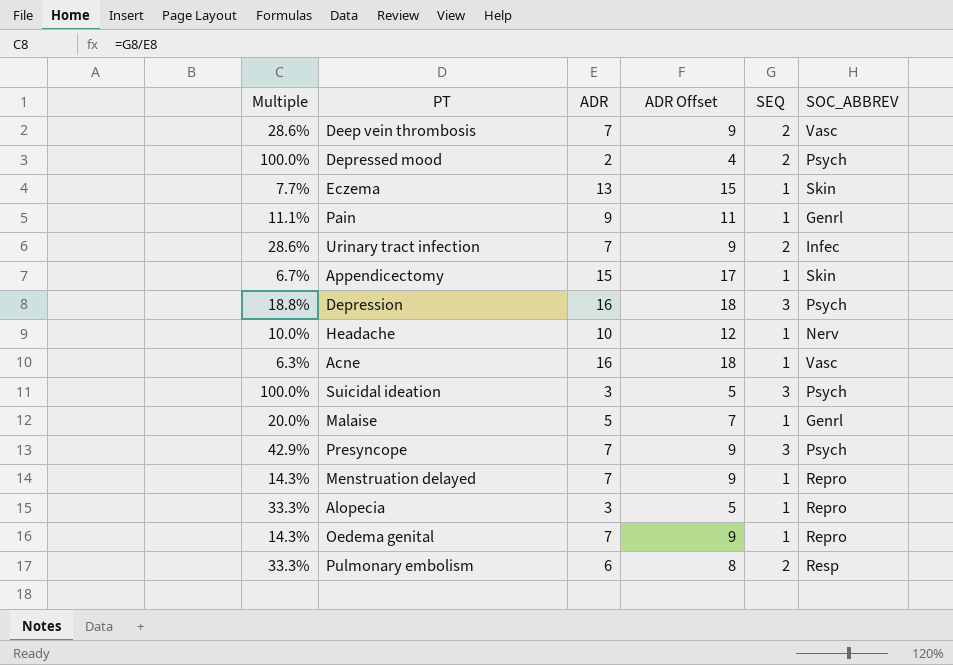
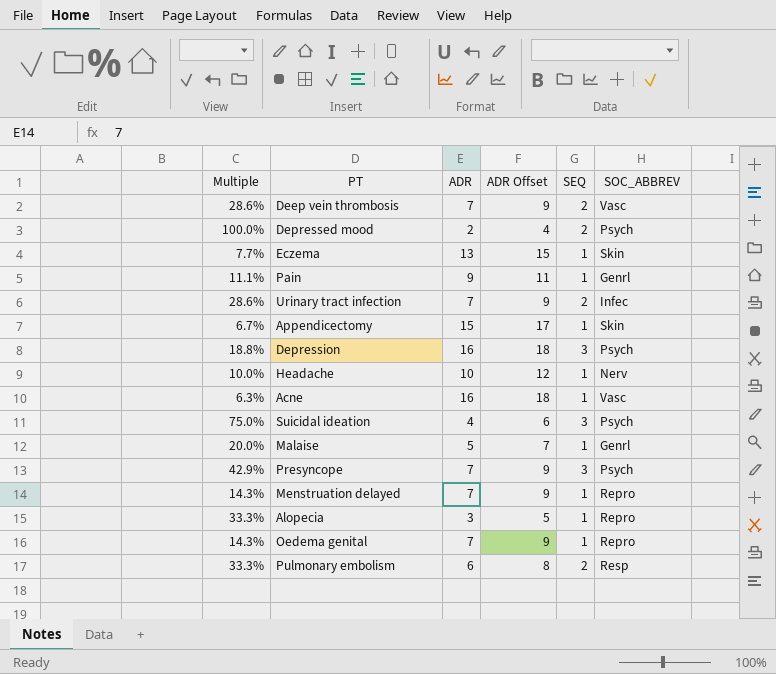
Suicidal ideation | Multiple: 100.0% -> 75.0%
Suicidal ideation | ADR: 3 -> 4
Suicidal ideation | ADR Offset: 5 -> 6

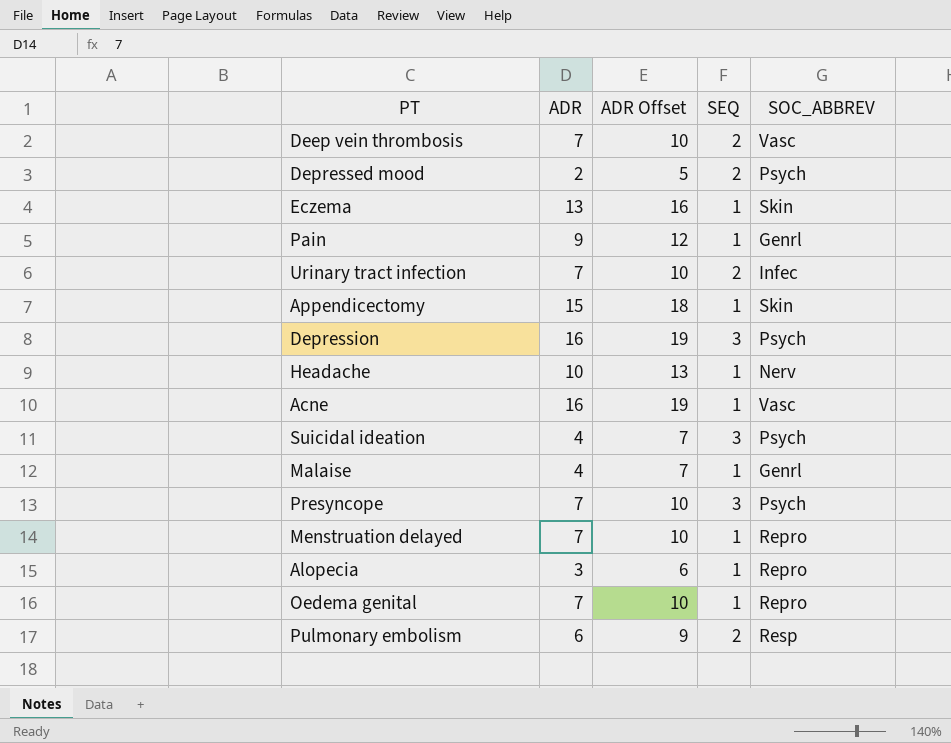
column Multiple | formula: [SEQ] / [ADR] -> none
column ADR Offset | formula: [ADR] + 2 -> [ADR] + 3
Malaise | ADR: 5 -> 4

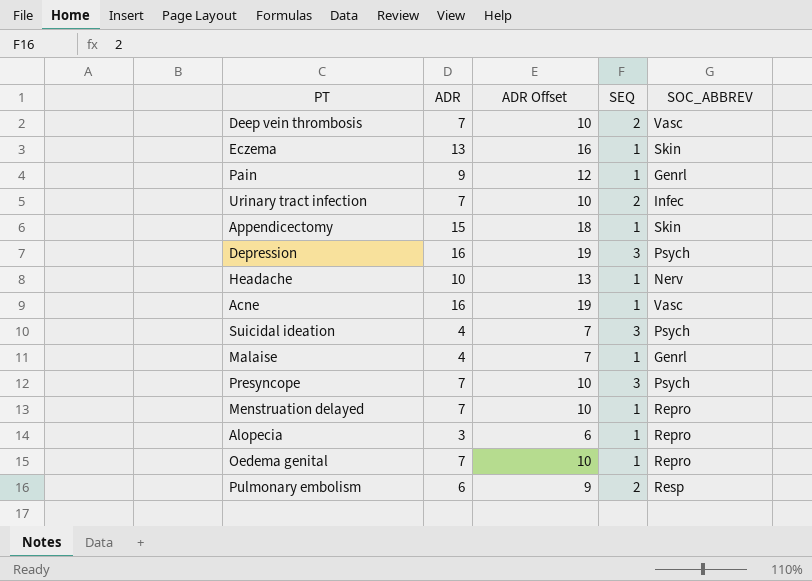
row Depressed mood: 2 | 5 | 2 | Psych -> none

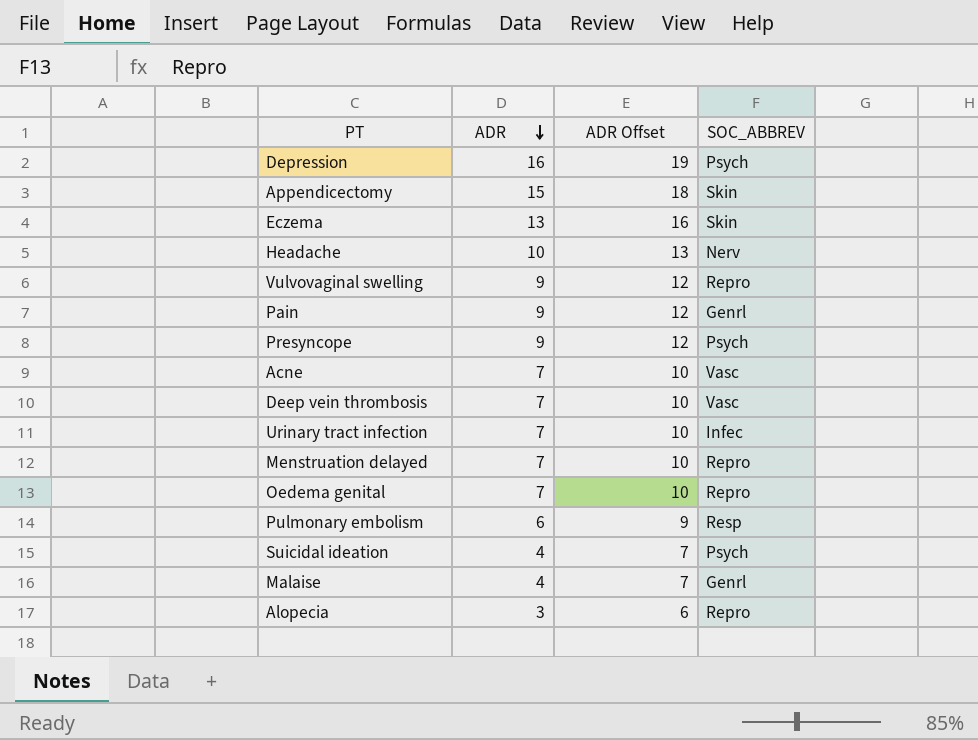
row order: none -> ADR descending
column SEQ | position: 4 -> none
row Vulvovaginal swelling: none -> 9 | 12 | Repro
Presyncope | ADR: 7 -> 9
Presyncope | ADR Offset: 10 -> 12
Acne | ADR: 16 -> 7
Acne | ADR Offset: 19 -> 10

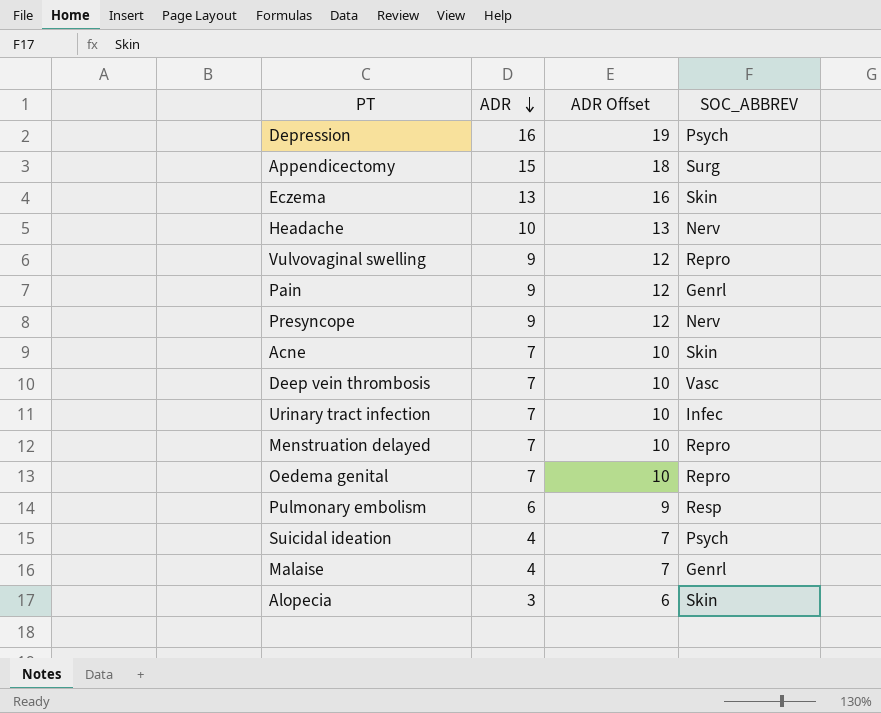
Appendicectomy | SOC_ABBREV: Skin -> Surg
Presyncope | SOC_ABBREV: Psych -> Nerv
Acne | SOC_ABBREV: Vasc -> Skin
Alopecia | SOC_ABBREV: Repro -> Skin

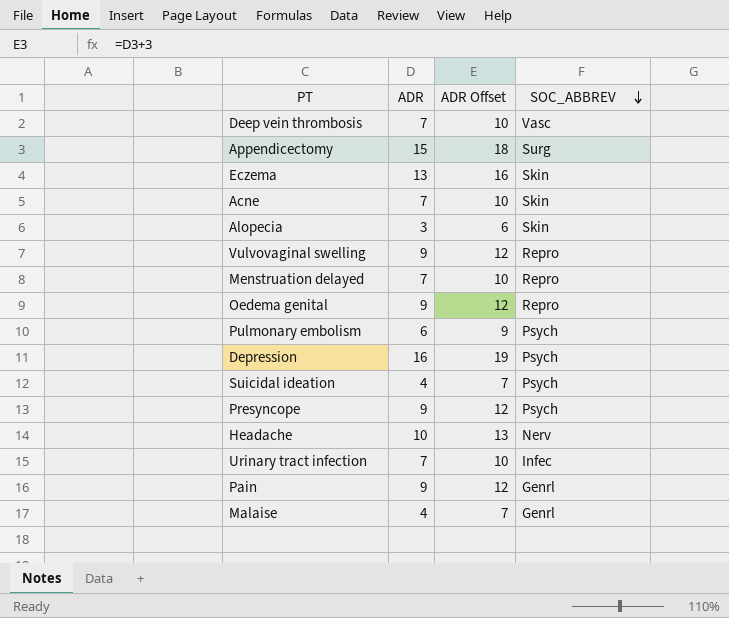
row order: ADR descending -> SOC_ABBREV descending
Oedema genital | ADR: 7 -> 9
Oedema genital | ADR Offset: 10 -> 12
Pulmonary embolism | SOC_ABBREV: Resp -> Psych
Presyncope | SOC_ABBREV: Nerv -> Psych

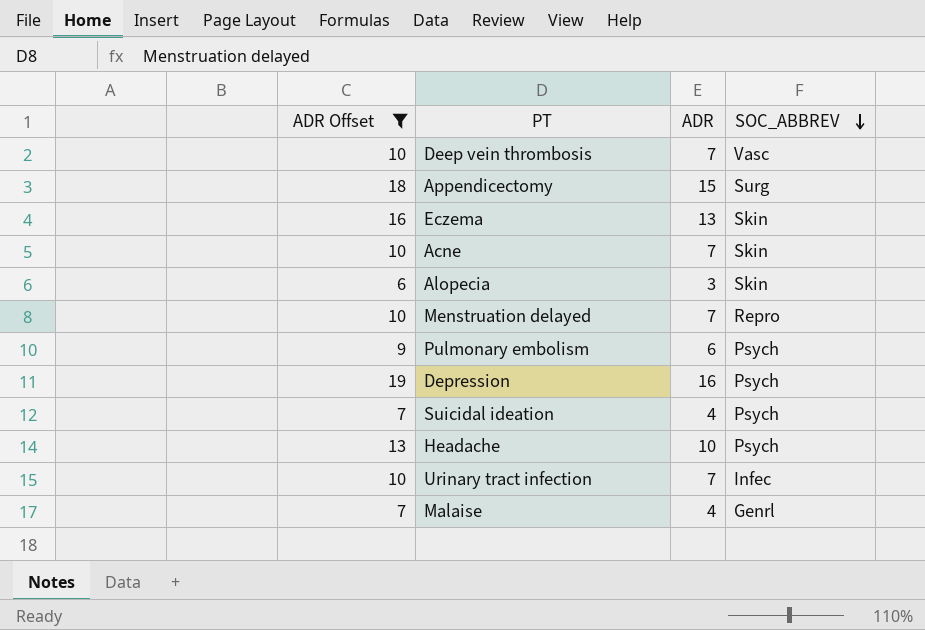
filter: none -> ADR Offset != 12
column ADR Offset | position: 3 -> 1
Headache | SOC_ABBREV: Nerv -> Psych

